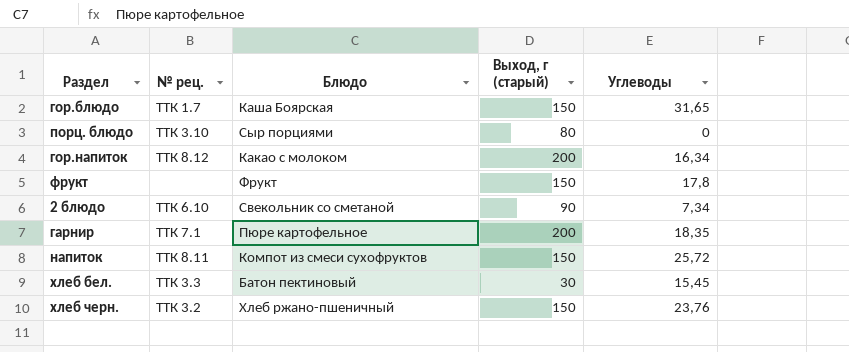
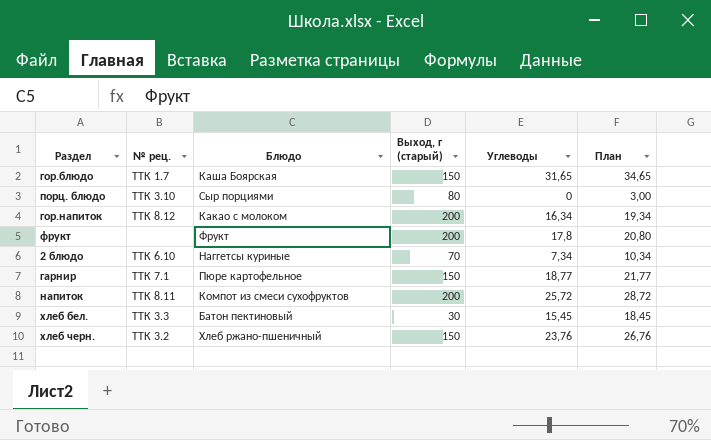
column План | formula: none -> [Углеводы] + 3
фрукт | Выход, г (старый): 150 -> 200
2 блюдо | Блюдо: Свекольник со сметаной -> Наггетсы куриные
2 блюдо | Выход, г (старый): 90 -> 70
гарнир | Выход, г (старый): 200 -> 150
гарнир | Углеводы: 18,35 -> 18,77
напиток | Выход, г (старый): 150 -> 200

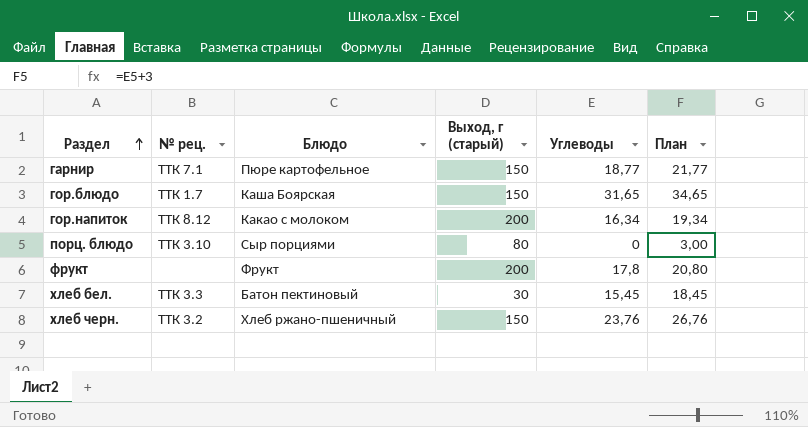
row order: none -> Раздел ascending
row 2 блюдо: ТТК 6.10 | Наггетсы куриные | 70 | 7,34 | 10,34 -> none
row напиток: ТТК 8.11 | Компот из смеси сухофруктов | 200 | 25,72 | 28,72 -> none

